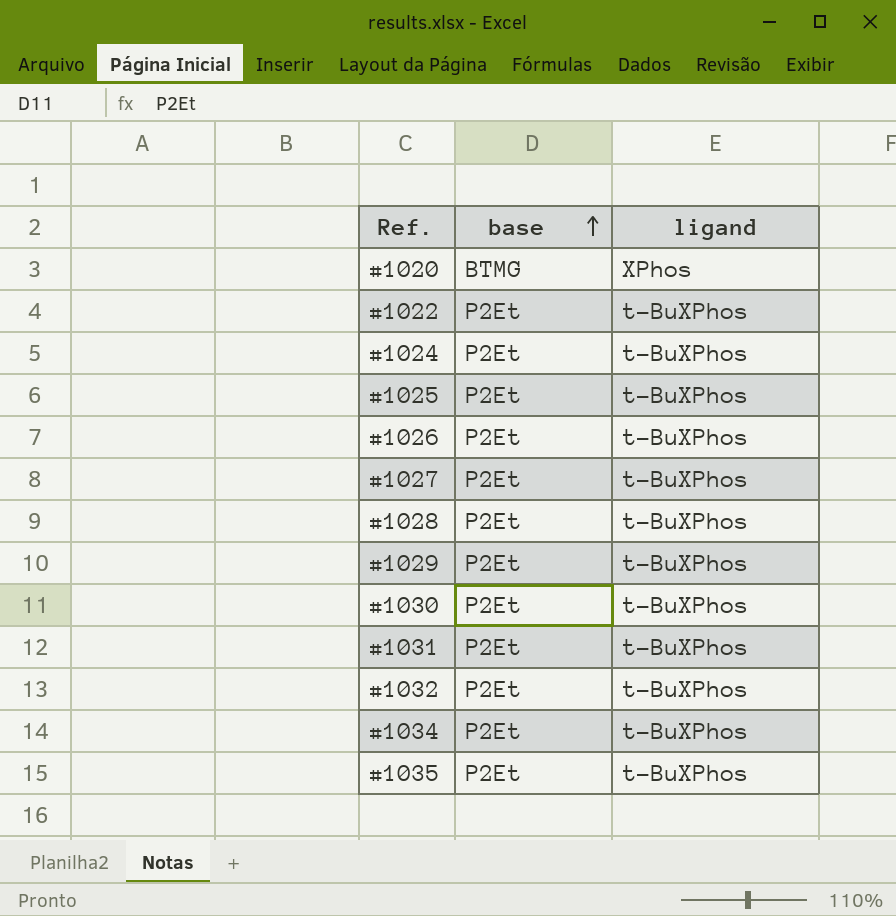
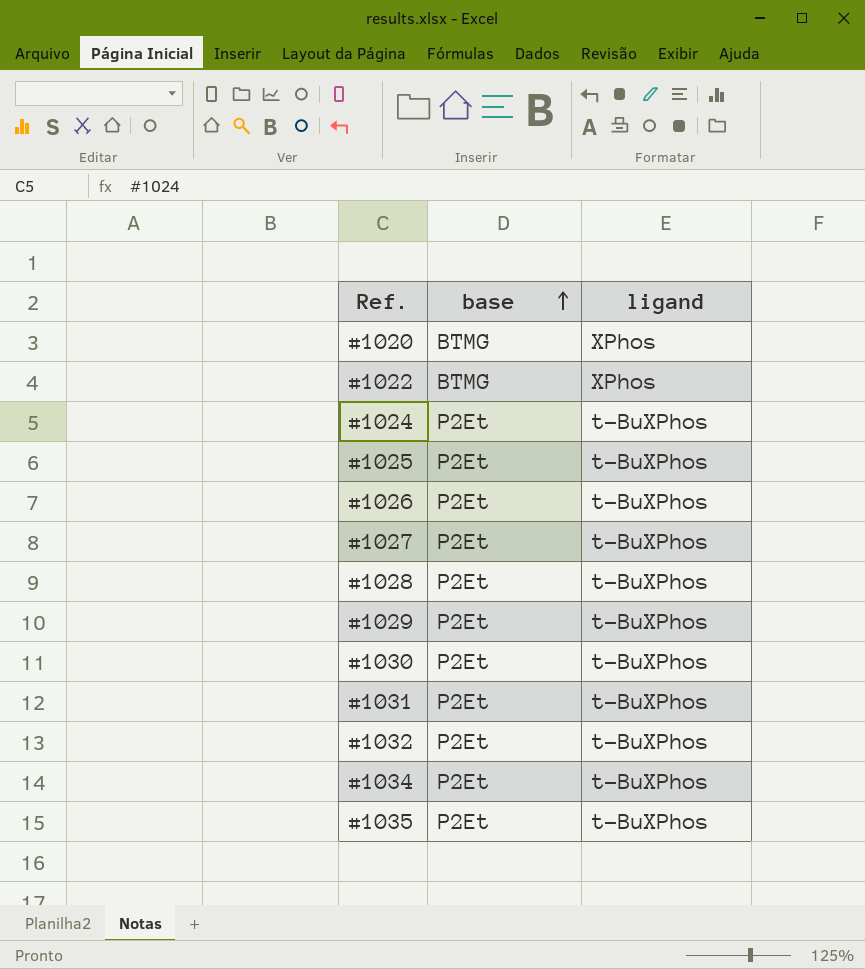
#1022 | base: P2Et -> BTMG
#1022 | ligand: t-BuXPhos -> XPhos

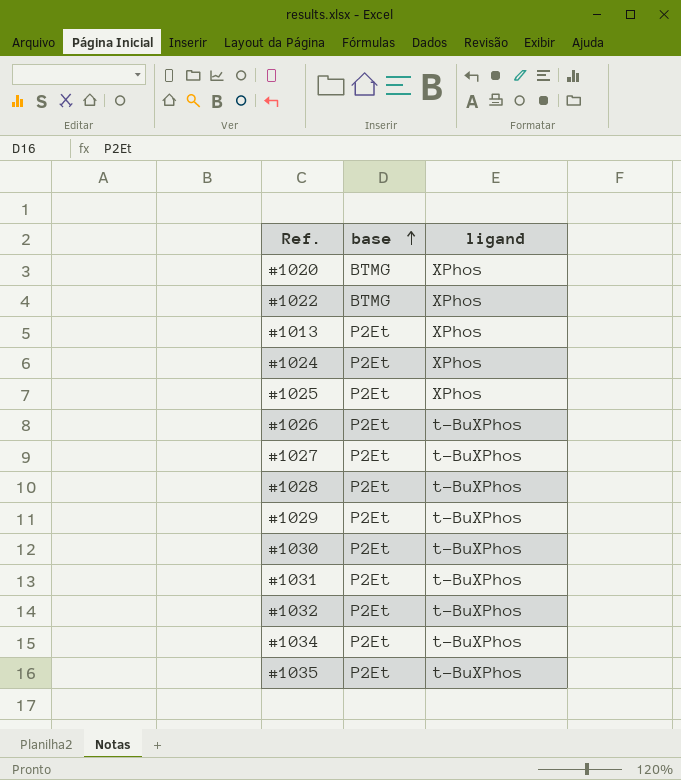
row #1013: none -> P2Et | XPhos
#1024 | ligand: t-BuXPhos -> XPhos
#1025 | ligand: t-BuXPhos -> XPhos

